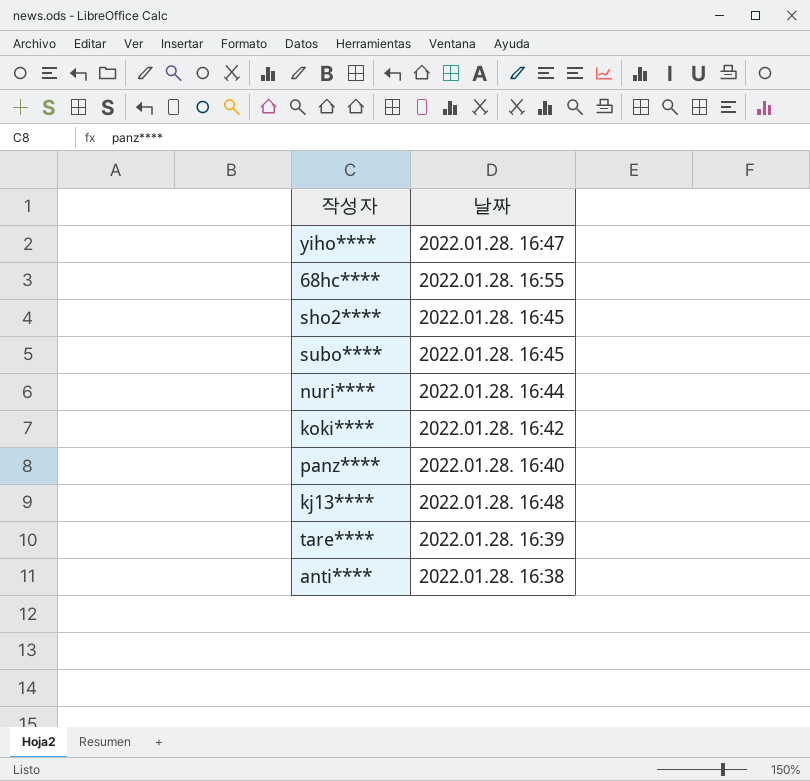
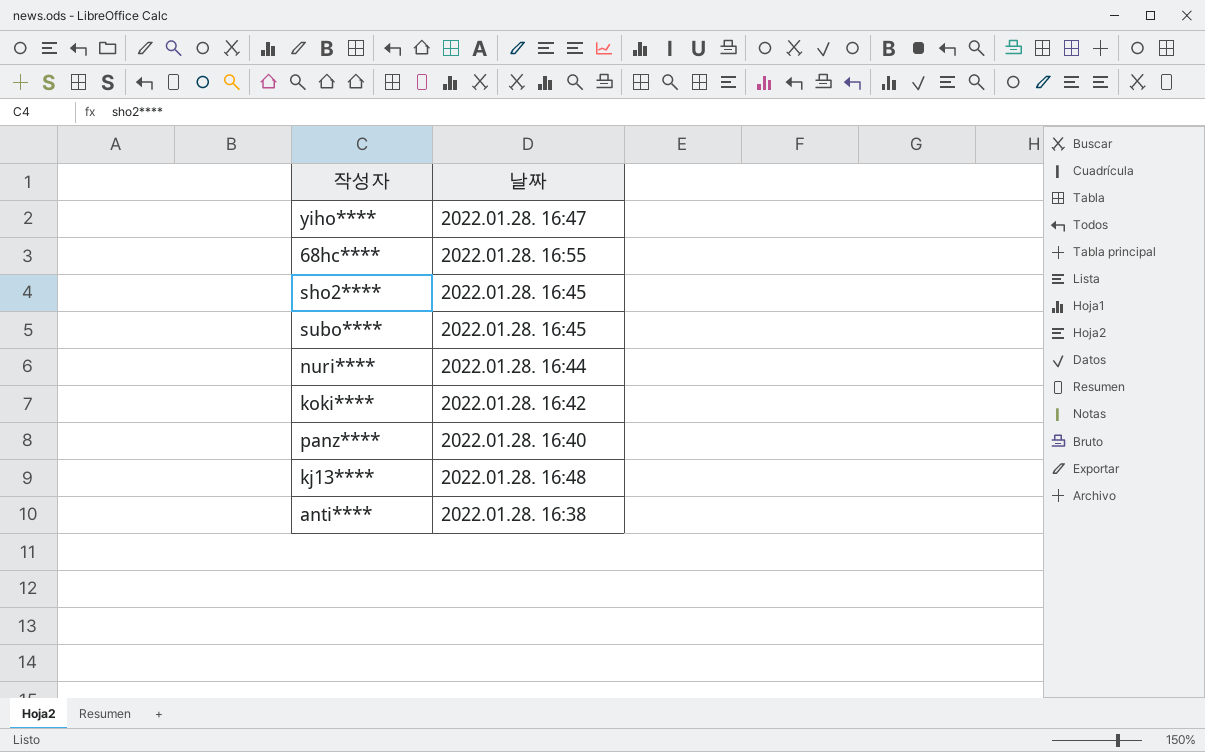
row tare****: 2022.01.28. 16:39 -> none

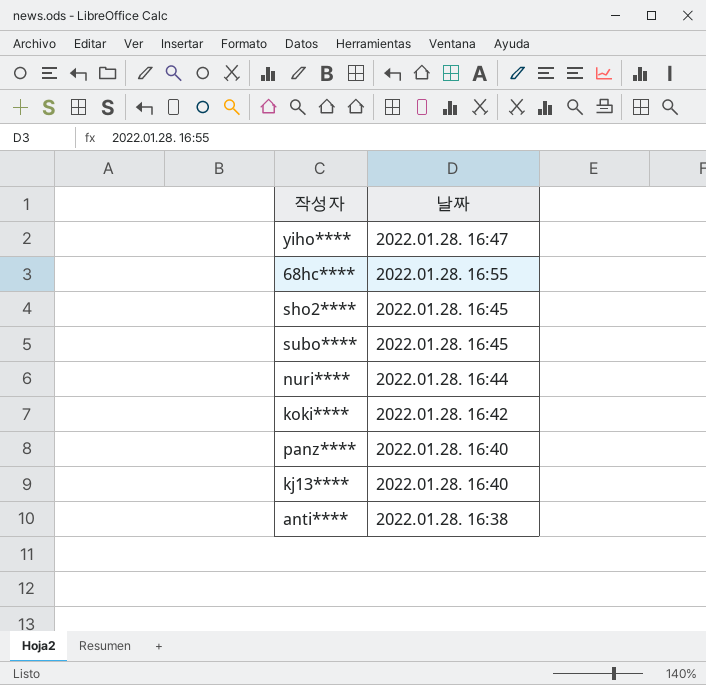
kj13**** | 날짜: 2022.01.28. 16:48 -> 2022.01.28. 16:40

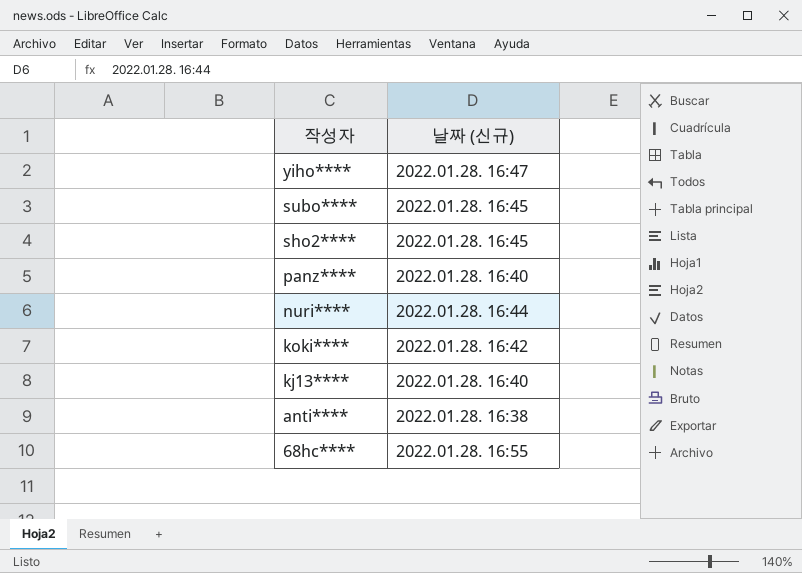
row order: none -> 작성자 descending
column name: 날짜 -> 날짜 (신규)

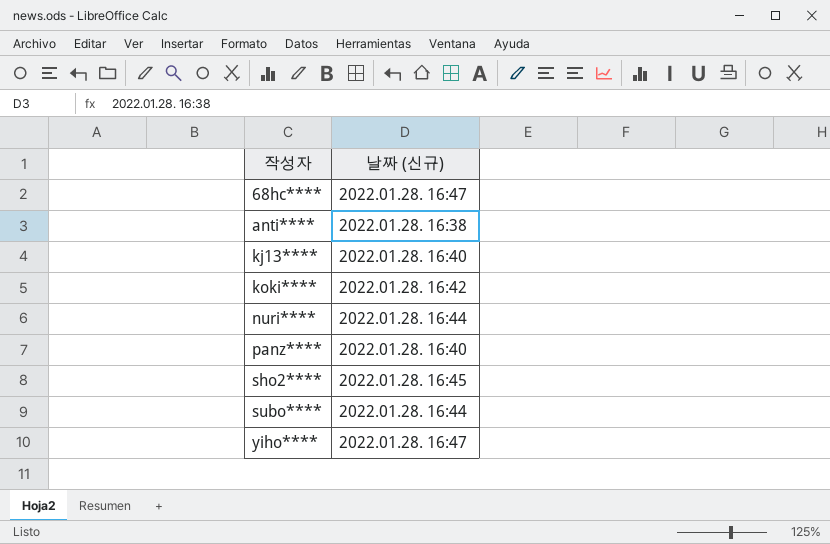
row order: 작성자 descending -> 작성자 ascending
68hc**** | 날짜 (신규): 2022.01.28. 16:55 -> 2022.01.28. 16:47
subo**** | 날짜 (신규): 2022.01.28. 16:45 -> 2022.01.28. 16:44

